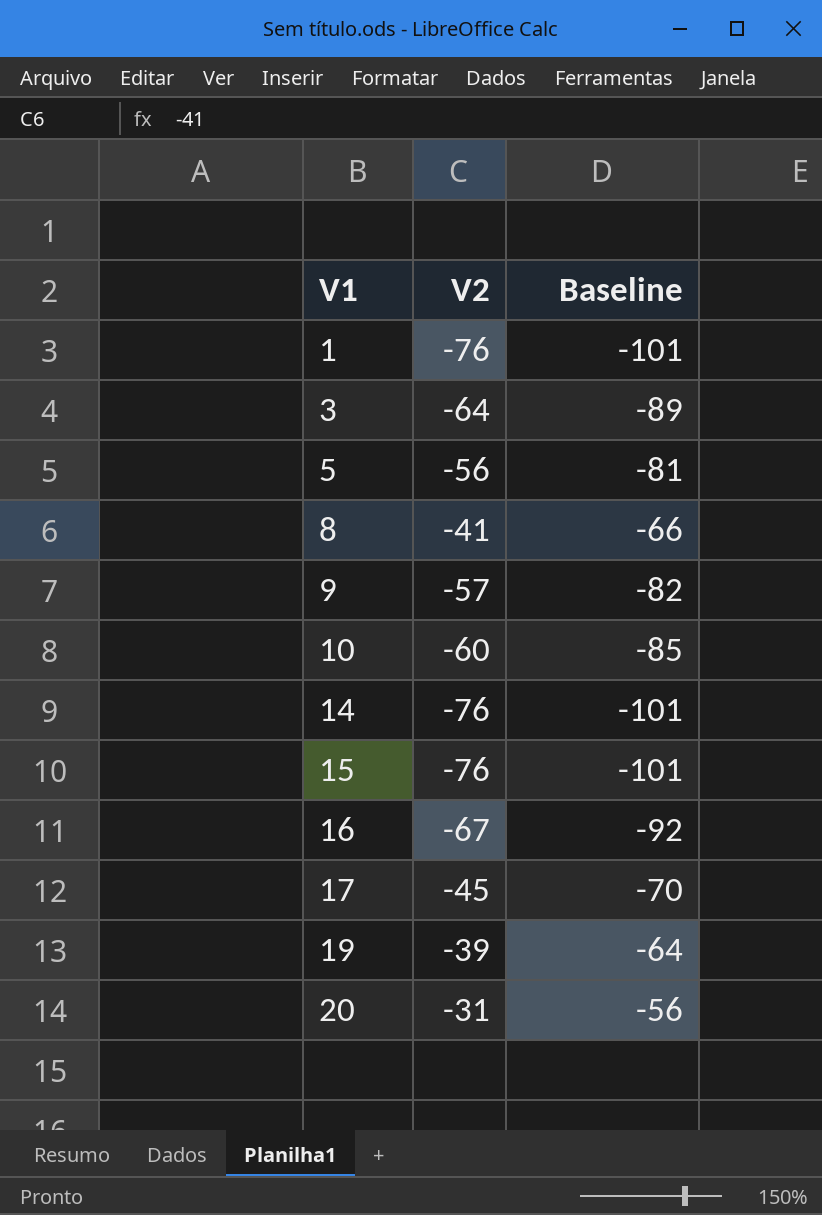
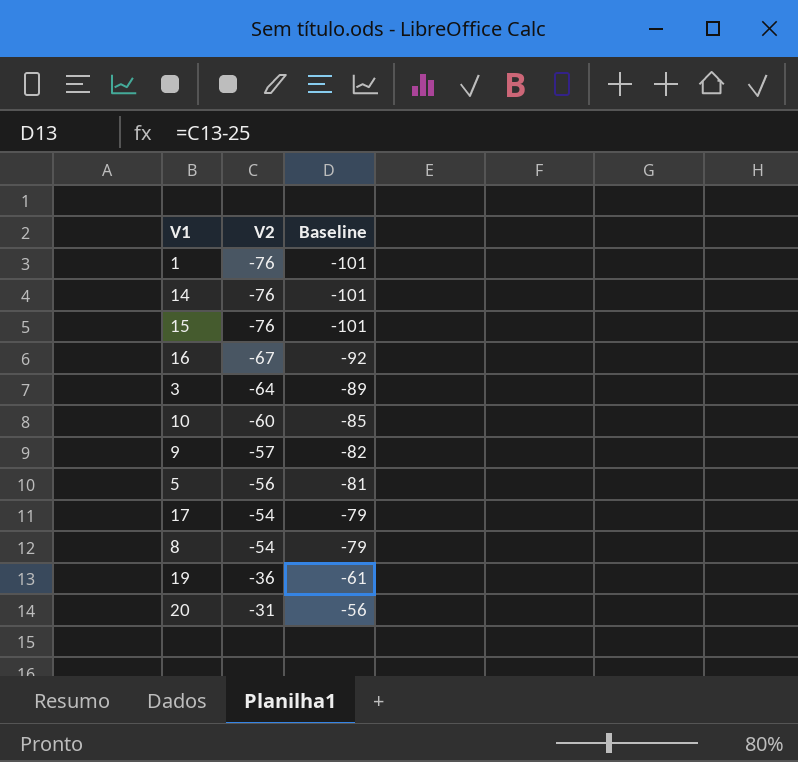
row order: V1 ascending -> V2 ascending
17 | V2: -45 -> -54
17 | Baseline: -70 -> -79
8 | V2: -41 -> -54
8 | Baseline: -66 -> -79
19 | V2: -39 -> -36
19 | Baseline: -64 -> -61

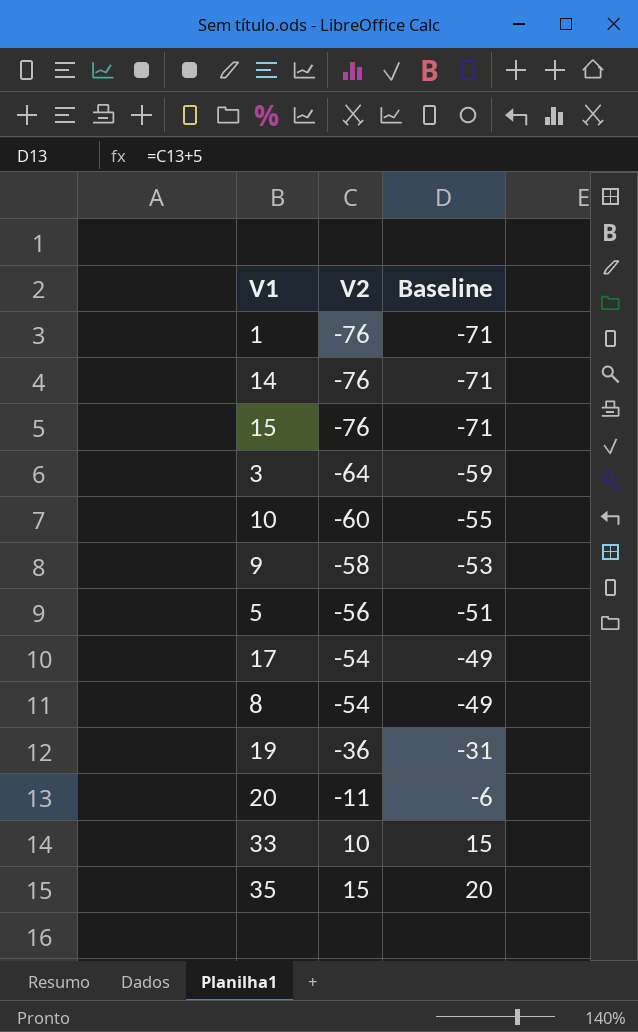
column Baseline | formula: [V2] - 25 -> [V2] + 5
row 16: -67 | -92 -> none
9 | V2: -57 -> -58
20 | V2: -31 -> -11
row 33: none -> 10 | 15
row 35: none -> 15 | 20

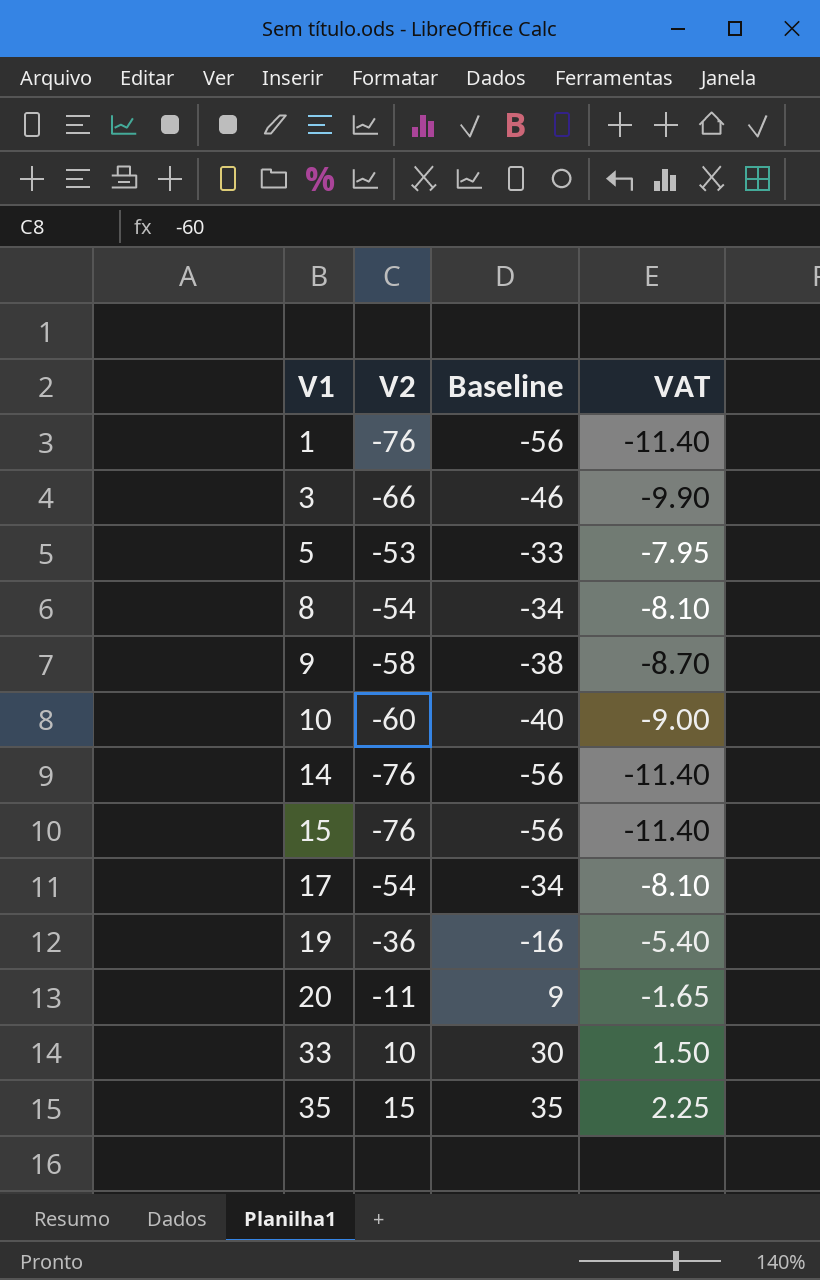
row order: V2 ascending -> V1 ascending
column Baseline | formula: [V2] + 5 -> [V2] + 20
column VAT | formula: none -> [V2] * 0.15
3 | V2: -64 -> -66
5 | V2: -56 -> -53

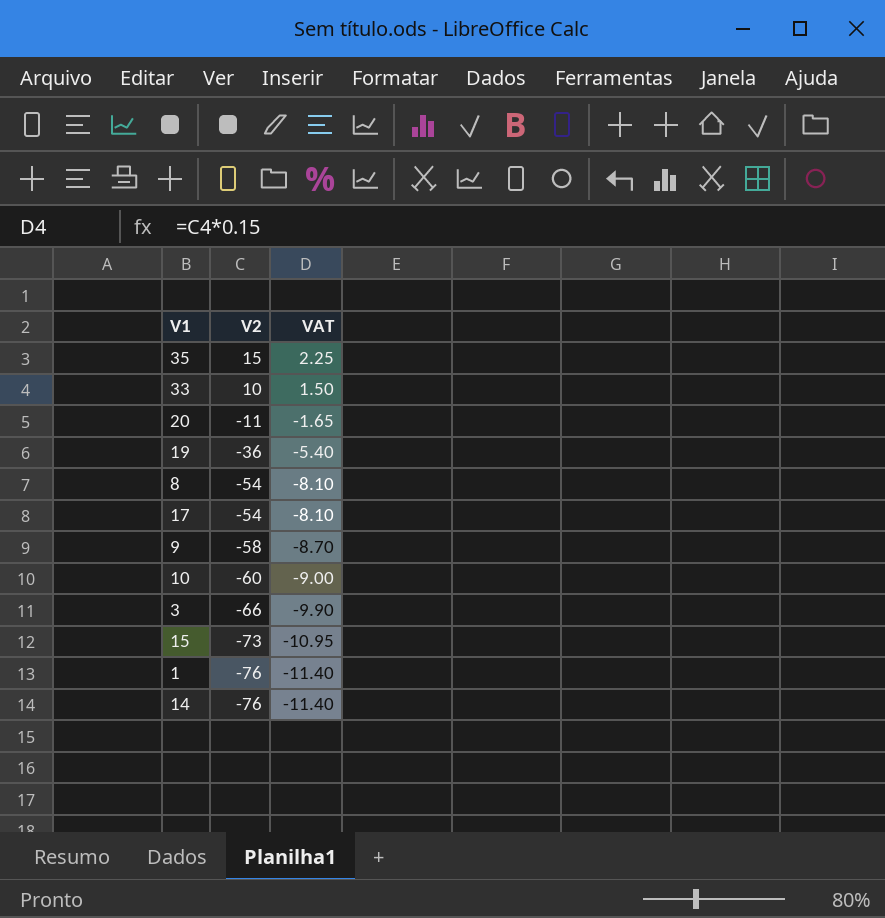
row order: V1 ascending -> V2 descending
column Baseline | formula: [V2] + 20 -> none
row 5: -53 | -33 | -7.95 -> none
15 | V2: -76 -> -73
15 | VAT: -11.40 -> -10.95

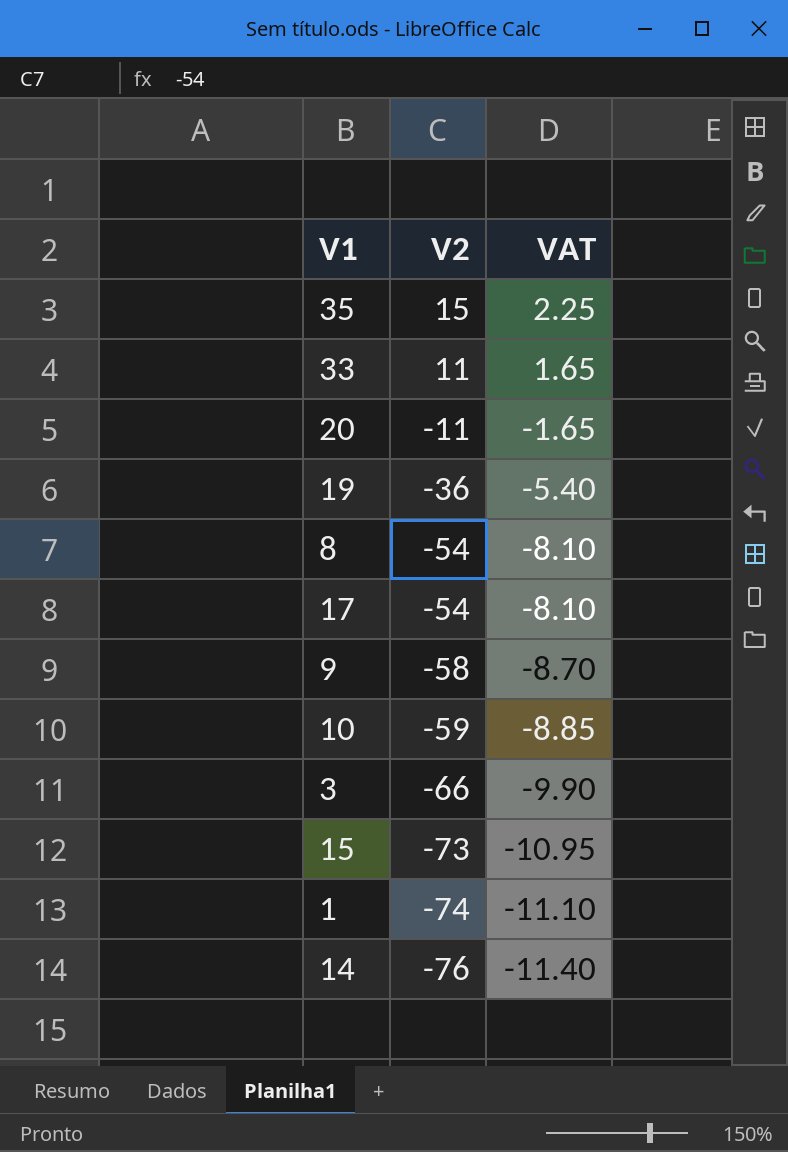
33 | V2: 10 -> 11
33 | VAT: 1.50 -> 1.65
10 | V2: -60 -> -59
10 | VAT: -9.00 -> -8.85
1 | V2: -76 -> -74
1 | VAT: -11.40 -> -11.10

